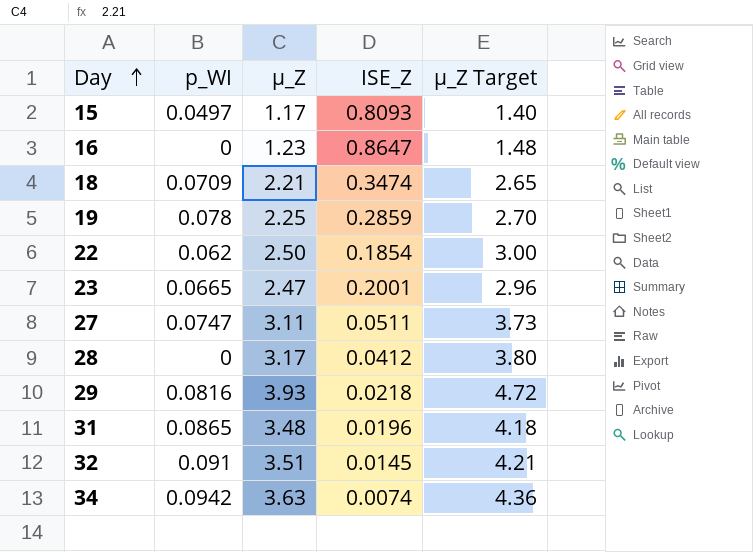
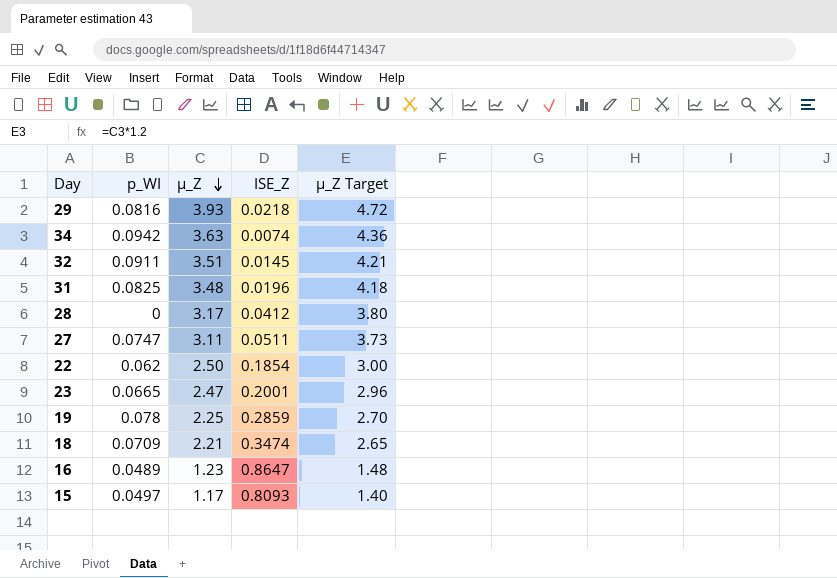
row order: Day ascending -> µ_Z descending
32 | p_WI: 0.091 -> 0.0911
31 | p_WI: 0.0865 -> 0.0825
16 | p_WI: 0 -> 0.0489

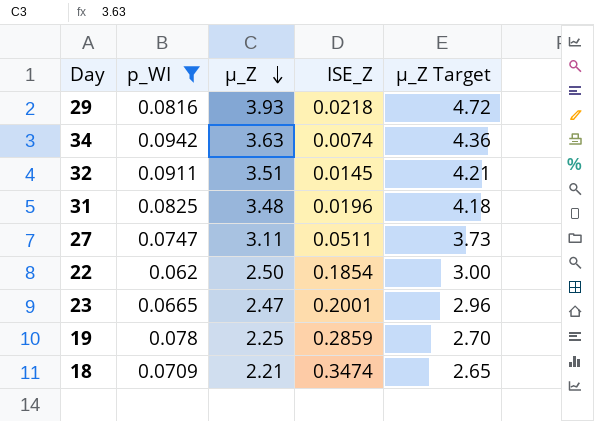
filter: none -> p_WI >= 0.062

